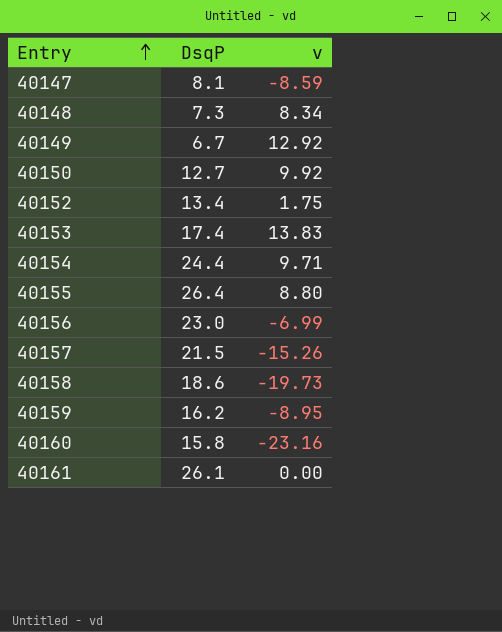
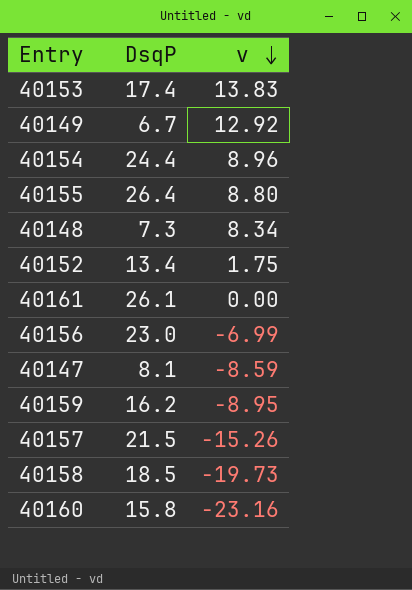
row order: Entry ascending -> v descending
row 40150: 12.7 | 9.92 -> none
40154 | v: 9.71 -> 8.96
40158 | DsqP: 18.6 -> 18.5

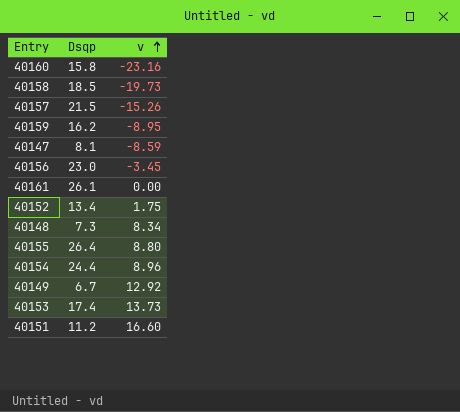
row order: v descending -> v ascending
column name: DsqP -> Dsqp
40156 | v: -6.99 -> -3.45
40153 | v: 13.83 -> 13.73
row 40151: none -> 11.2 | 16.60

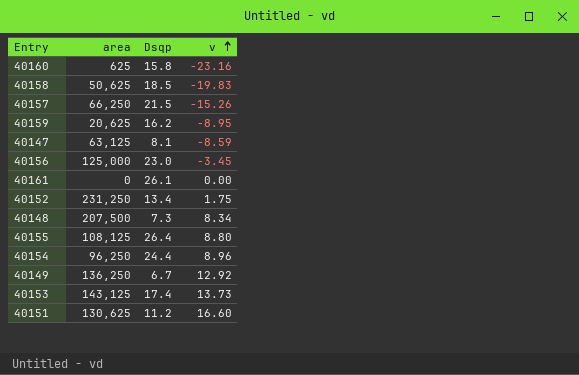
column area | position: none -> 2
40158 | v: -19.73 -> -19.83

